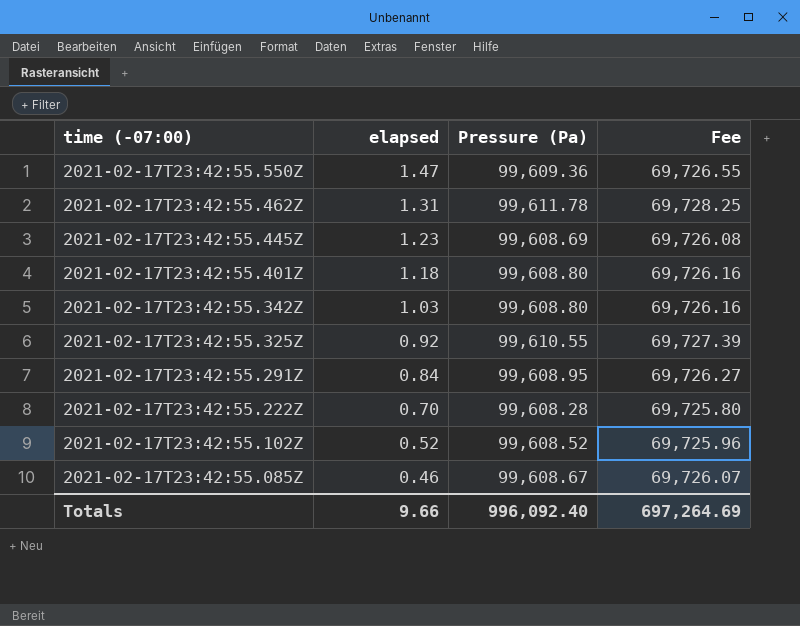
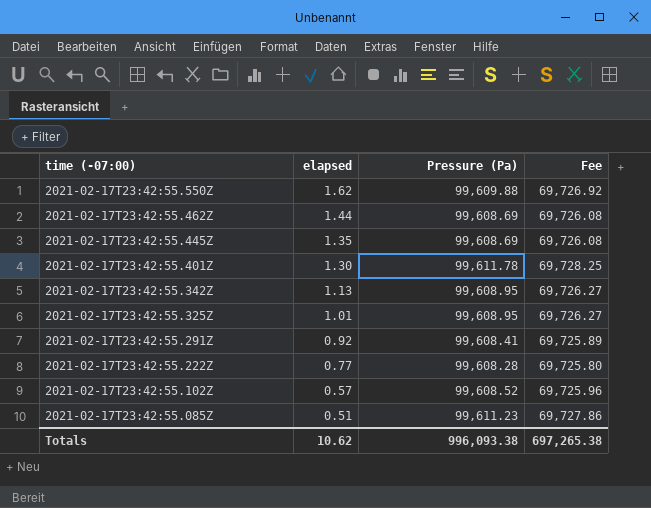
2021-02-17T23:42:55.550Z | elapsed: 1.47 -> 1.62
2021-02-17T23:42:55.550Z | Pressure (Pa): 99,609.36 -> 99,609.88
2021-02-17T23:42:55.550Z | Fee: 69,726.55 -> 69,726.92
2021-02-17T23:42:55.462Z | elapsed: 1.31 -> 1.44
2021-02-17T23:42:55.462Z | Pressure (Pa): 99,611.78 -> 99,608.69
2021-02-17T23:42:55.462Z | Fee: 69,728.25 -> 69,726.08
2021-02-17T23:42:55.445Z | elapsed: 1.23 -> 1.35
2021-02-17T23:42:55.401Z | elapsed: 1.18 -> 1.30
2021-02-17T23:42:55.401Z | Pressure (Pa): 99,608.80 -> 99,611.78
2021-02-17T23:42:55.401Z | Fee: 69,726.16 -> 69,728.25
2021-02-17T23:42:55.342Z | elapsed: 1.03 -> 1.13
2021-02-17T23:42:55.342Z | Pressure (Pa): 99,608.80 -> 99,608.95
2021-02-17T23:42:55.342Z | Fee: 69,726.16 -> 69,726.27
2021-02-17T23:42:55.325Z | elapsed: 0.92 -> 1.01
2021-02-17T23:42:55.325Z | Pressure (Pa): 99,610.55 -> 99,608.95
2021-02-17T23:42:55.325Z | Fee: 69,727.39 -> 69,726.27
2021-02-17T23:42:55.291Z | elapsed: 0.84 -> 0.92
2021-02-17T23:42:55.291Z | Pressure (Pa): 99,608.95 -> 99,608.41
2021-02-17T23:42:55.291Z | Fee: 69,726.27 -> 69,725.89
2021-02-17T23:42:55.222Z | elapsed: 0.70 -> 0.77
2021-02-17T23:42:55.102Z | elapsed: 0.52 -> 0.57
2021-02-17T23:42:55.085Z | elapsed: 0.46 -> 0.51
2021-02-17T23:42:55.085Z | Pressure (Pa): 99,608.67 -> 99,611.23
2021-02-17T23:42:55.085Z | Fee: 69,726.07 -> 69,727.86
Totals | elapsed: 9.66 -> 10.62
Totals | Pressure (Pa): 996,092.40 -> 996,093.38
Totals | Fee: 697,264.69 -> 697,265.38

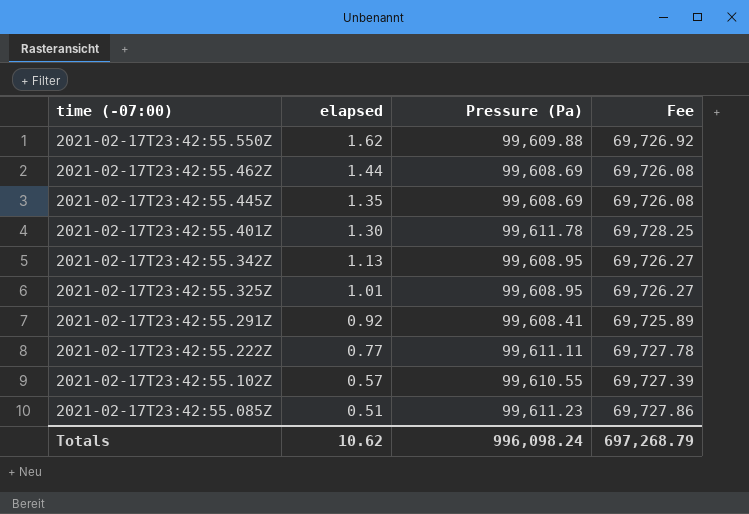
2021-02-17T23:42:55.222Z | Pressure (Pa): 99,608.28 -> 99,611.11
2021-02-17T23:42:55.222Z | Fee: 69,725.80 -> 69,727.78
2021-02-17T23:42:55.102Z | Pressure (Pa): 99,608.52 -> 99,610.55
2021-02-17T23:42:55.102Z | Fee: 69,725.96 -> 69,727.39
Totals | Pressure (Pa): 996,093.38 -> 996,098.24
Totals | Fee: 697,265.38 -> 697,268.79

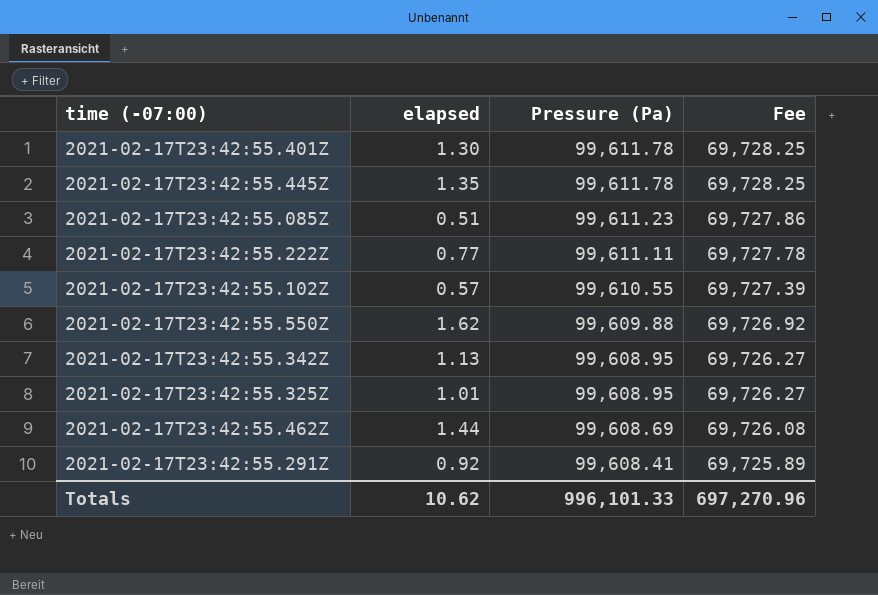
row order: time (-07:00) descending -> Pressure (Pa) descending
2021-02-17T23:42:55.445Z | Pressure (Pa): 99,608.69 -> 99,611.78
2021-02-17T23:42:55.445Z | Fee: 69,726.08 -> 69,728.25
Totals | Pressure (Pa): 996,098.24 -> 996,101.33
Totals | Fee: 697,268.79 -> 697,270.96

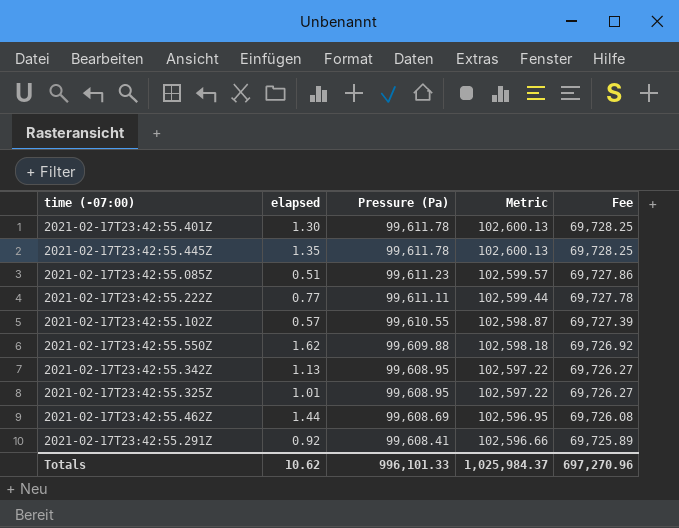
column Metric | formula: none -> [Pressure (Pa)] * 1.03

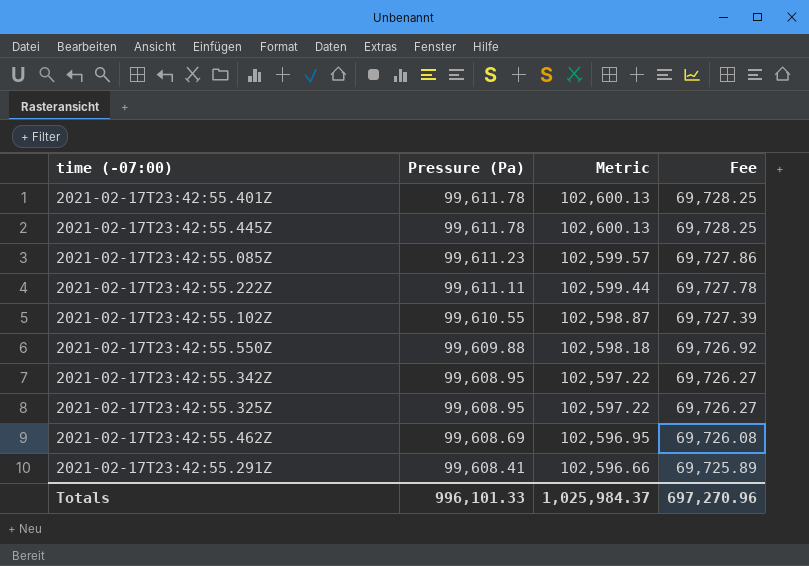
column elapsed | position: 2 -> none

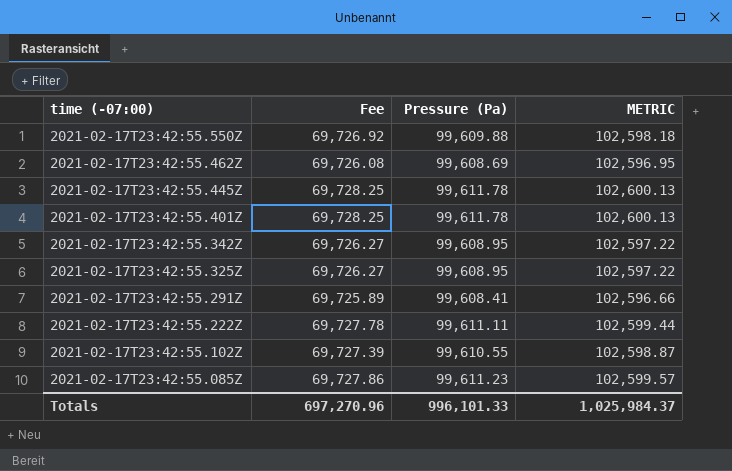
row order: Pressure (Pa) descending -> time (-07:00) descending
column Fee | position: 4 -> 2
column name: Metric -> METRIC

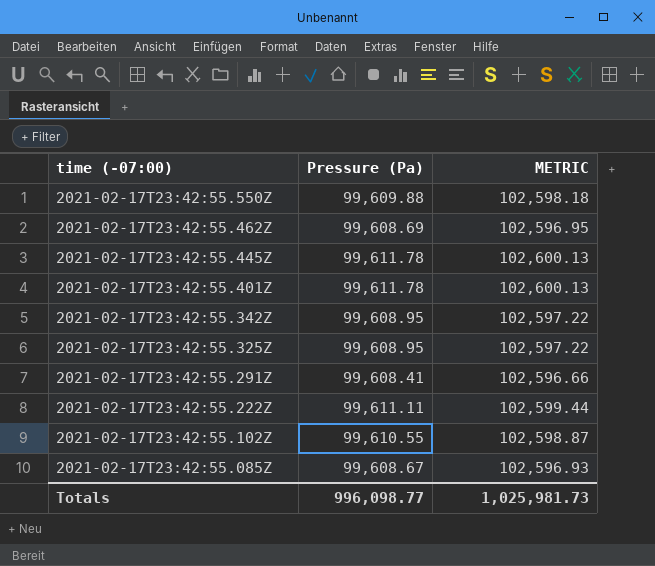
column Fee | formula: [Pressure (Pa)] * 0.7 -> none
2021-02-17T23:42:55.085Z | Pressure (Pa): 99,611.23 -> 99,608.67
2021-02-17T23:42:55.085Z | METRIC: 102,599.57 -> 102,596.93
Totals | Pressure (Pa): 996,101.33 -> 996,098.77
Totals | METRIC: 1,025,984.37 -> 1,025,981.73

